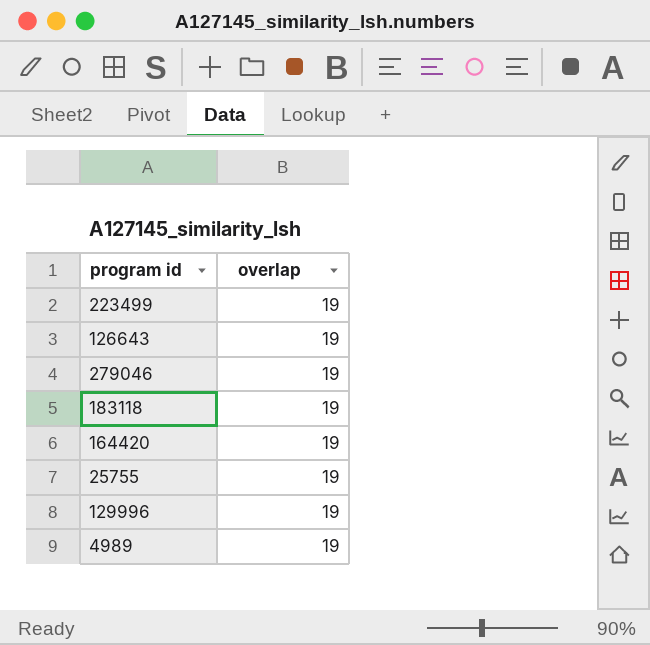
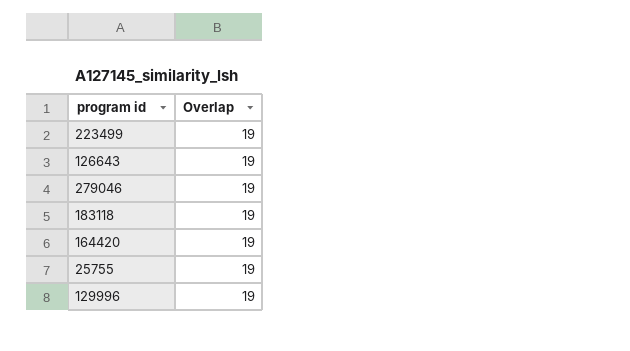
column name: overlap -> Overlap
row 4989: 19 -> none

